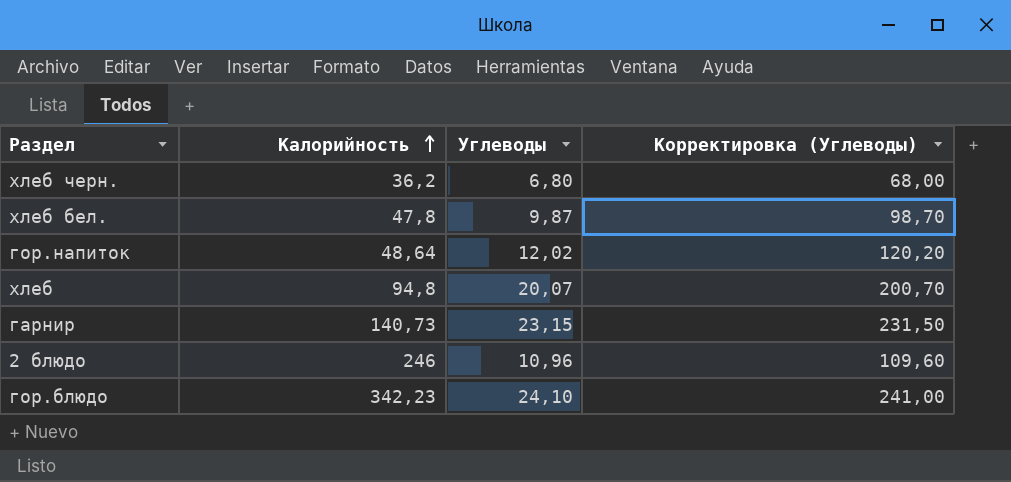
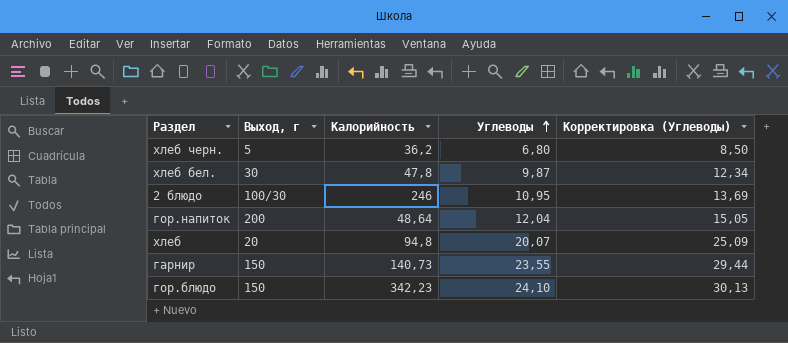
row order: Калорийность ascending -> Углеводы ascending
column Выход, г | position: none -> 2
column Корректировка (Углеводы) | formula: [Углеводы] * 10 -> [Углеводы] * 1,25
2 блюдо | Углеводы: 10,96 -> 10,95
гор.напиток | Углеводы: 12,02 -> 12,04
гарнир | Углеводы: 23,15 -> 23,55

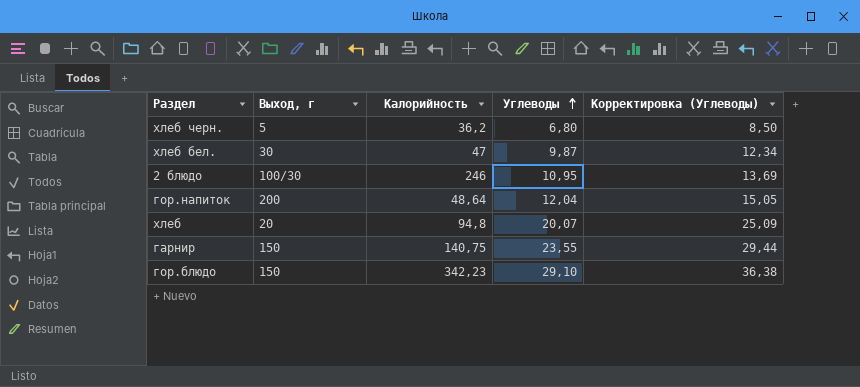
хлеб бел. | Калорийность: 47,8 -> 47
гарнир | Калорийность: 140,73 -> 140,75
гор.блюдо | Углеводы: 24,10 -> 29,10
гор.блюдо | Корректировка (Углеводы): 30,13 -> 36,38

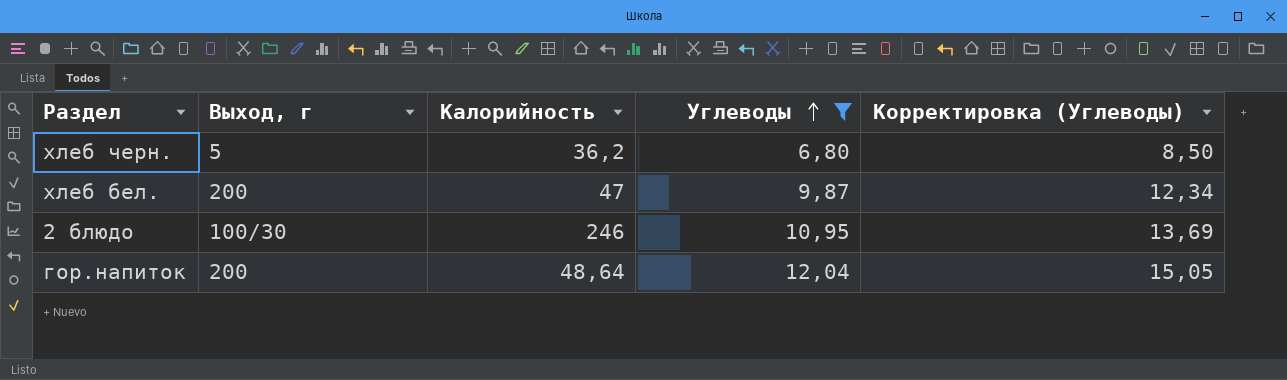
filter: none -> Углеводы <= 12,04
хлеб бел. | Выход, г: 30 -> 200

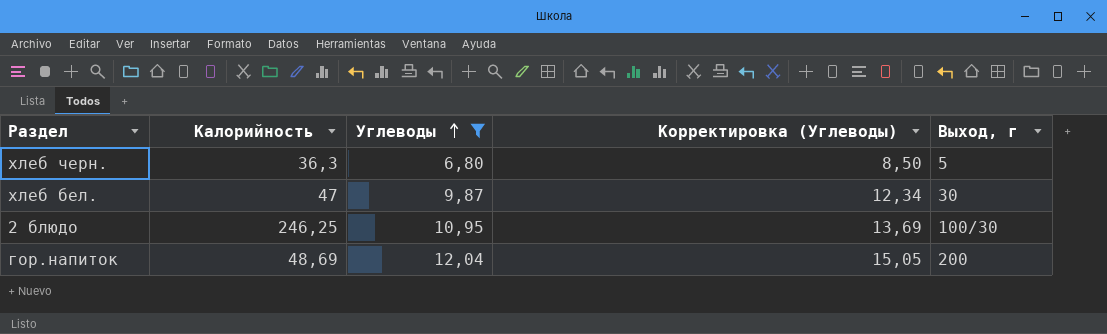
column Выход, г | position: 2 -> 5
хлеб черн. | Калорийность: 36,2 -> 36,3
хлеб бел. | Выход, г: 200 -> 30
2 блюдо | Калорийность: 246 -> 246,25
гор.напиток | Калорийность: 48,64 -> 48,69

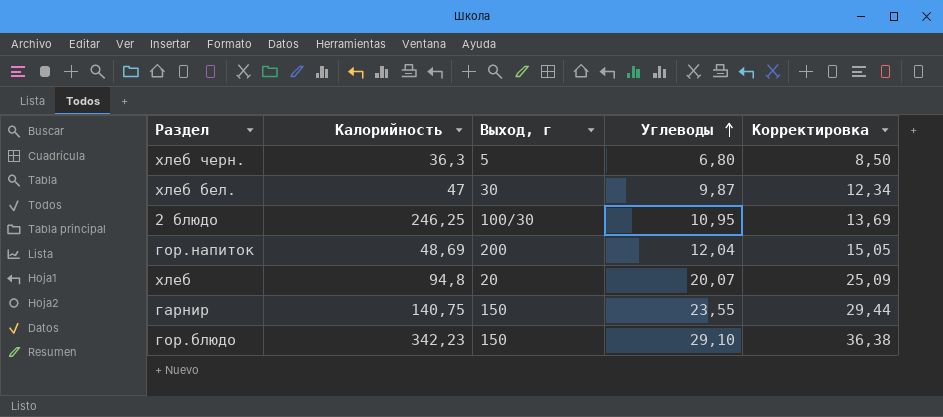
filter: Углеводы <= 12,04 -> none
column Выход, г | position: 5 -> 3
column name: Корректировка (Углеводы) -> Корректировка

